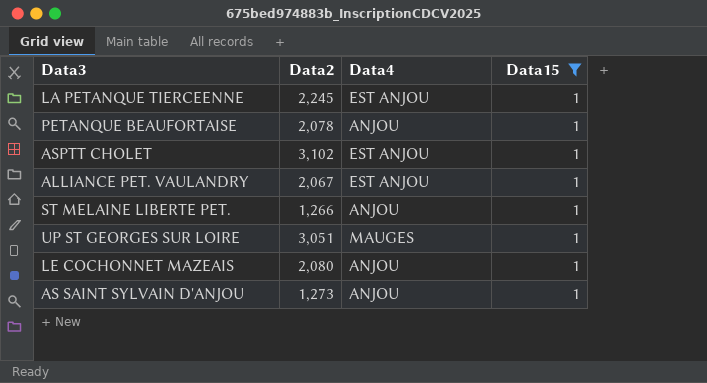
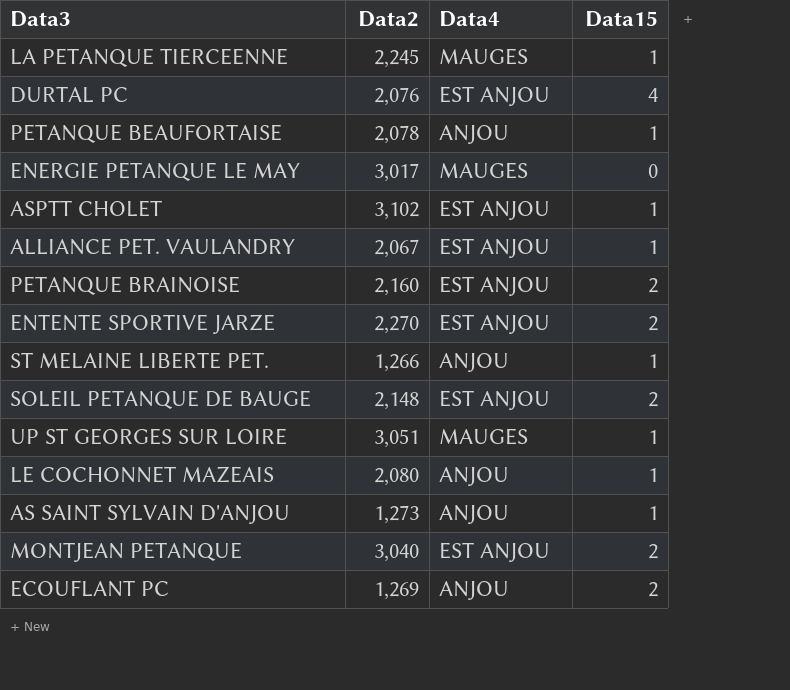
filter: Data15 = 1 -> none
LA PETANQUE TIERCEENNE | Data4: EST ANJOU -> MAUGES

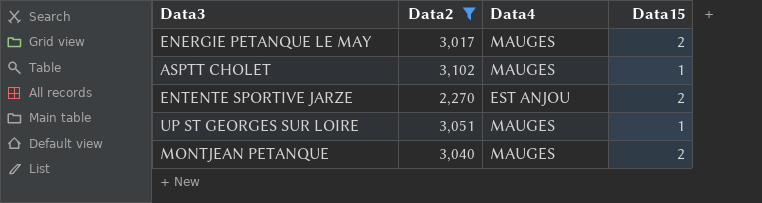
filter: none -> Data2 >= 2,270
ENERGIE PETANQUE LE MAY | Data15: 0 -> 2
ASPTT CHOLET | Data4: EST ANJOU -> MAUGES
MONTJEAN PETANQUE | Data4: EST ANJOU -> MAUGES

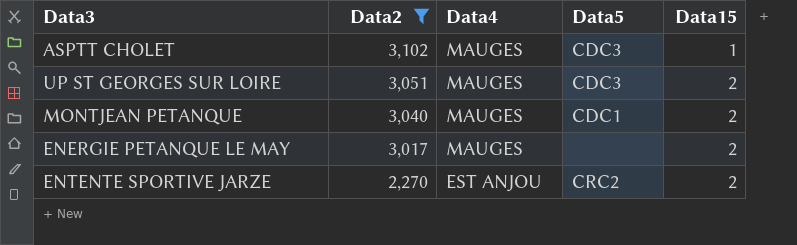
row order: none -> Data2 descending
column Data5 | position: none -> 4
UP ST GEORGES SUR LOIRE | Data15: 1 -> 2

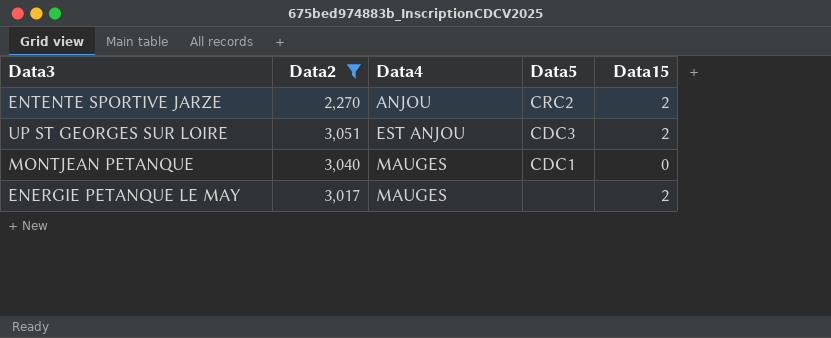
row order: Data2 descending -> Data4 ascending
row ASPTT CHOLET: 3,102 | MAUGES | CDC3 | 1 -> none
ENTENTE SPORTIVE JARZE | Data4: EST ANJOU -> ANJOU
UP ST GEORGES SUR LOIRE | Data4: MAUGES -> EST ANJOU
MONTJEAN PETANQUE | Data15: 2 -> 0

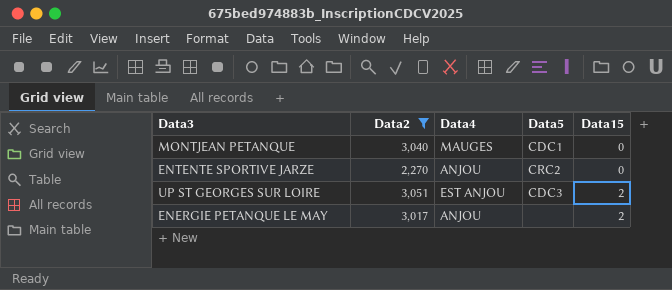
row order: Data4 ascending -> Data15 ascending
ENTENTE SPORTIVE JARZE | Data15: 2 -> 0
ENERGIE PETANQUE LE MAY | Data4: MAUGES -> ANJOU

